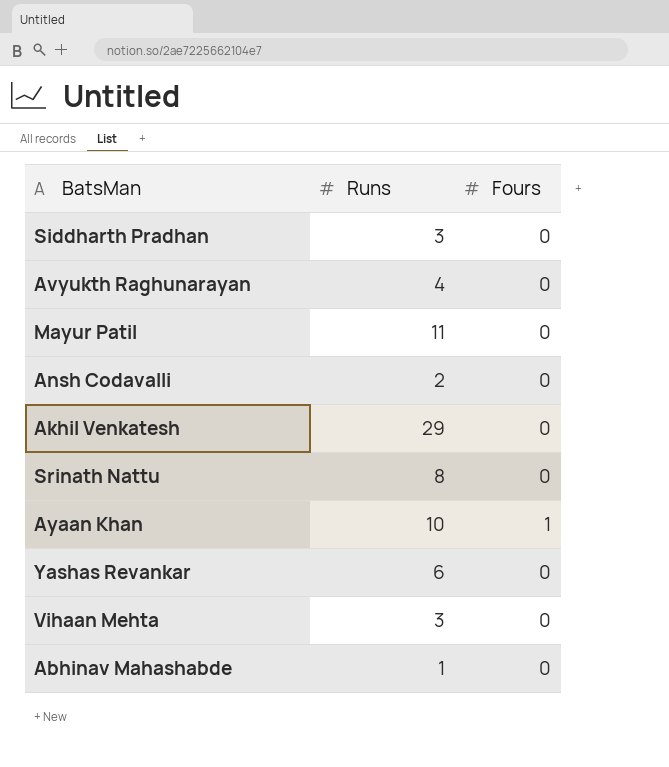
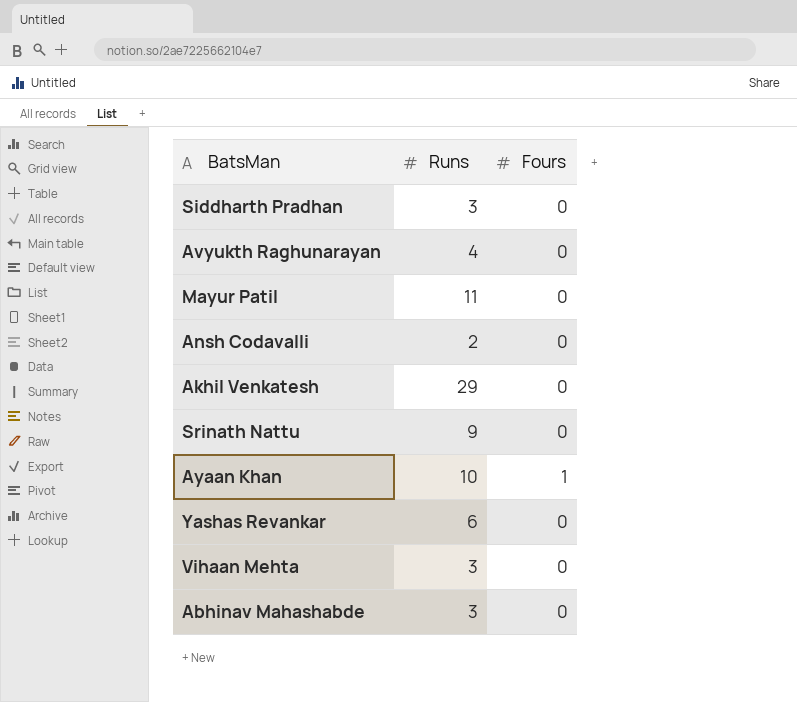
Srinath Nattu | Runs: 8 -> 9
Abhinav Mahashabde | Runs: 1 -> 3

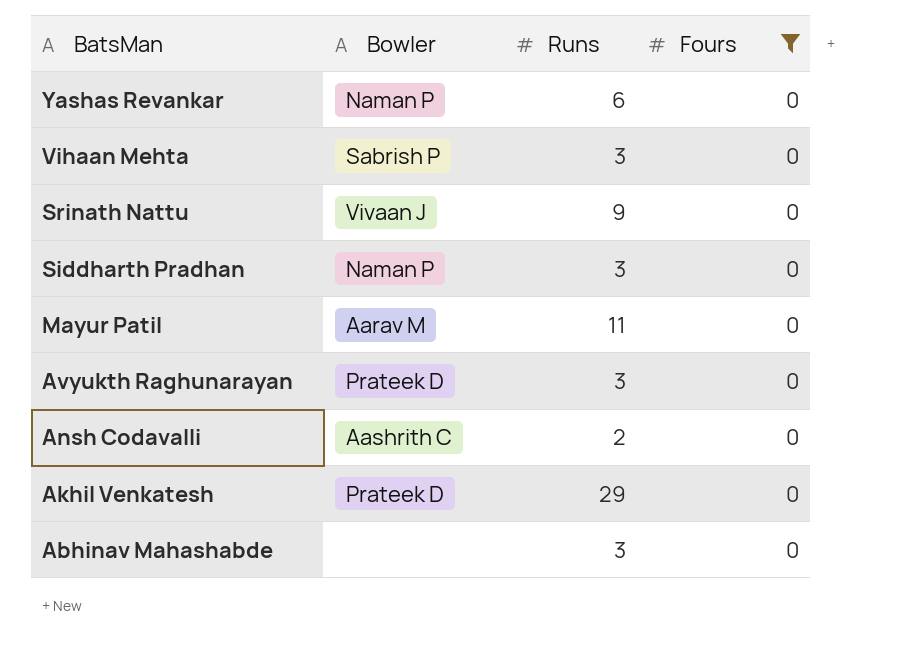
filter: none -> Fours = 0
row order: none -> BatsMan descending
column Bowler | position: none -> 2
Avyukth Raghunarayan | Runs: 4 -> 3

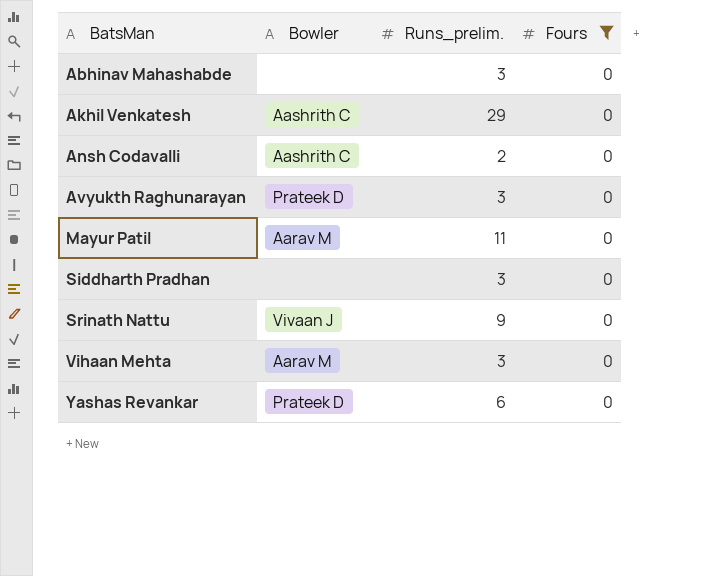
row order: BatsMan descending -> BatsMan ascending
column name: Runs -> Runs_prelim.
Akhil Venkatesh | Bowler: Prateek D -> Aashrith C
Siddharth Pradhan | Bowler: Naman P -> none
Vihaan Mehta | Bowler: Sabrish P -> Aarav M
Yashas Revankar | Bowler: Naman P -> Prateek D

